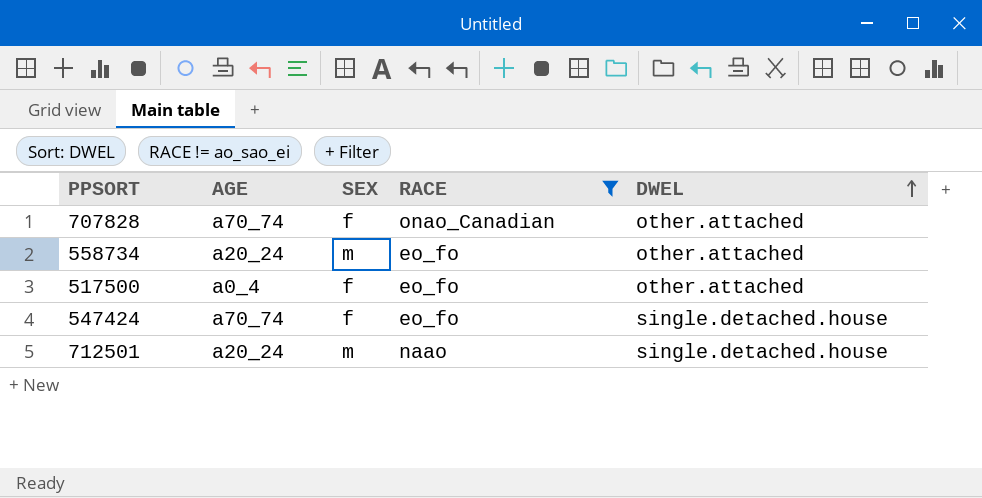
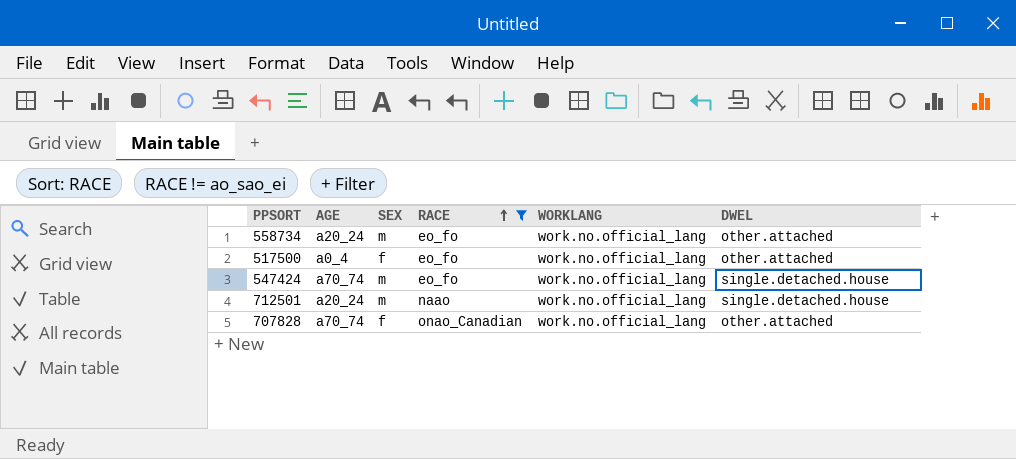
row order: DWEL ascending -> RACE ascending
column WORKLANG | position: none -> 5
547424 | SEX: f -> m

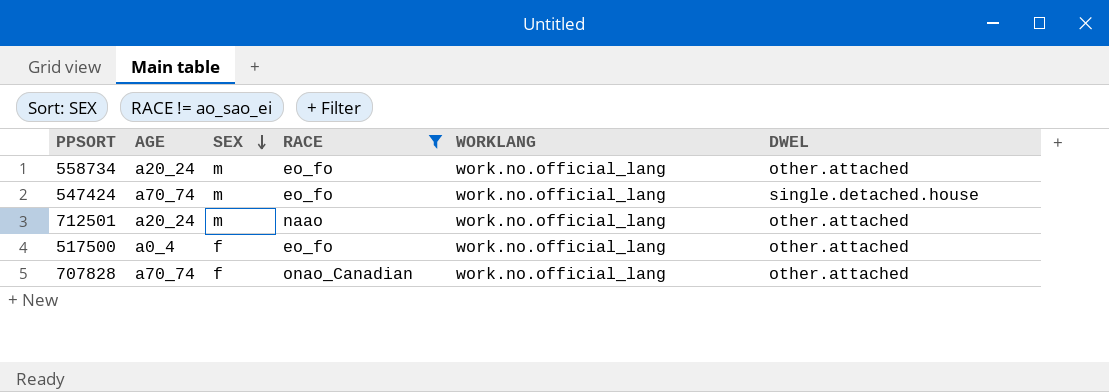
row order: RACE ascending -> SEX descending
712501 | DWEL: single.detached.house -> other.attached

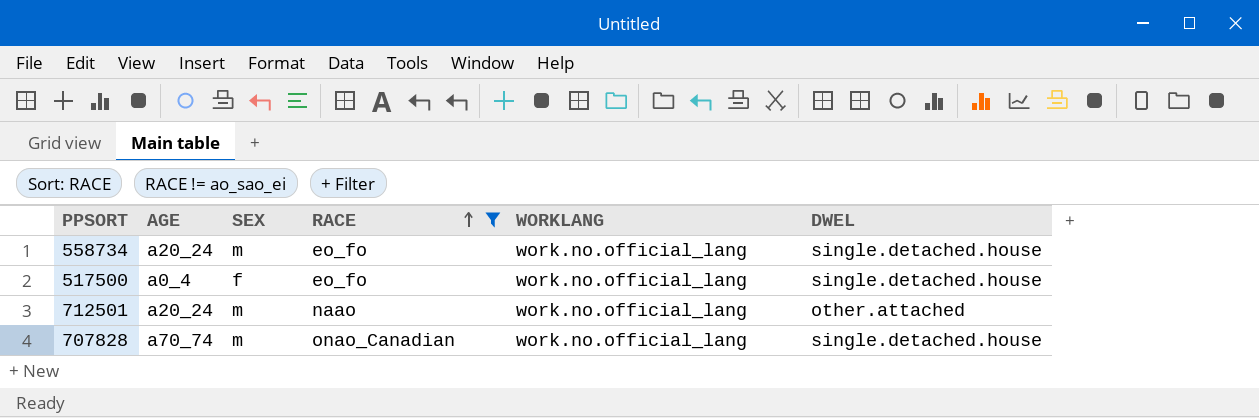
row order: SEX descending -> RACE ascending
row 547424: a70_74 | m | eo_fo | work.no.official_lang | single.detached.house -> none
558734 | DWEL: other.attached -> single.detached.house
517500 | DWEL: other.attached -> single.detached.house
707828 | SEX: f -> m
707828 | DWEL: other.attached -> single.detached.house

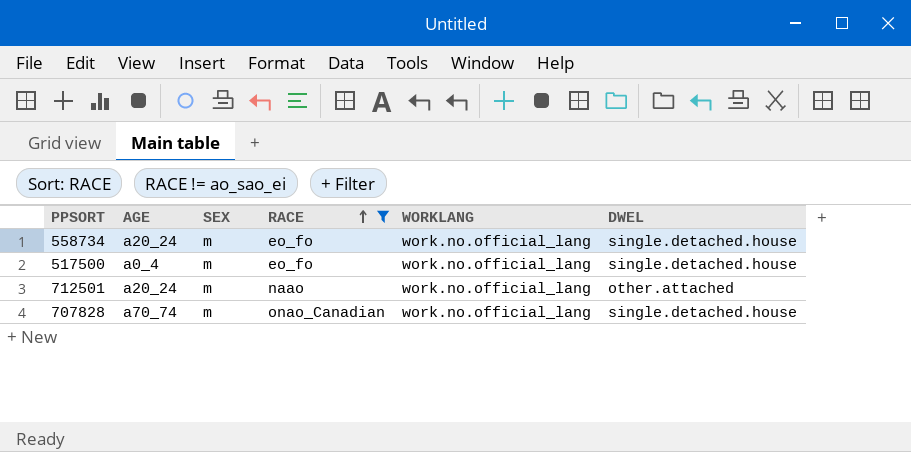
517500 | SEX: f -> m

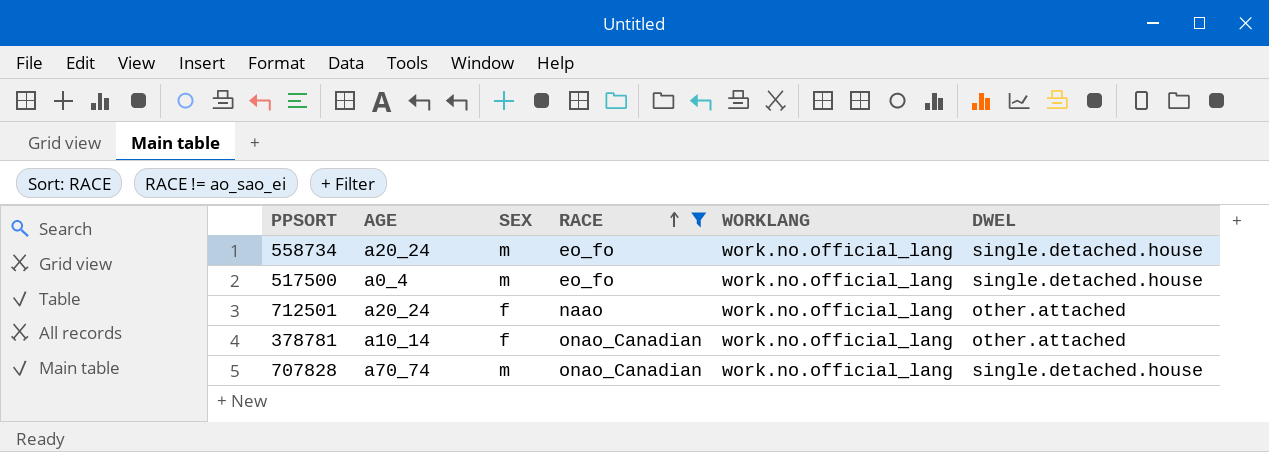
712501 | SEX: m -> f
row 378781: none -> a10_14 | f | onao_Canadian | work.no.official_lang | other.attached

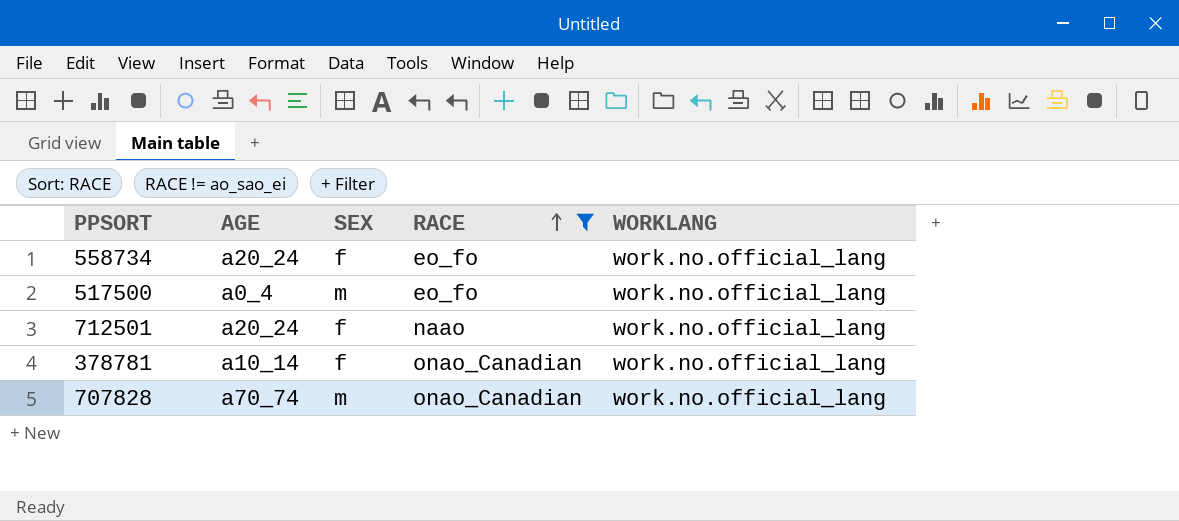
column DWEL | position: 6 -> none
558734 | SEX: m -> f

